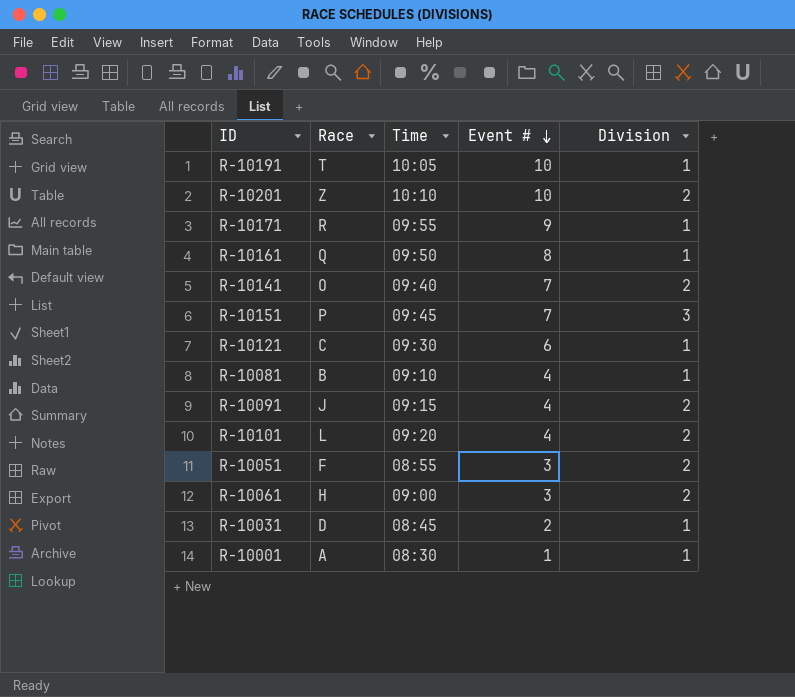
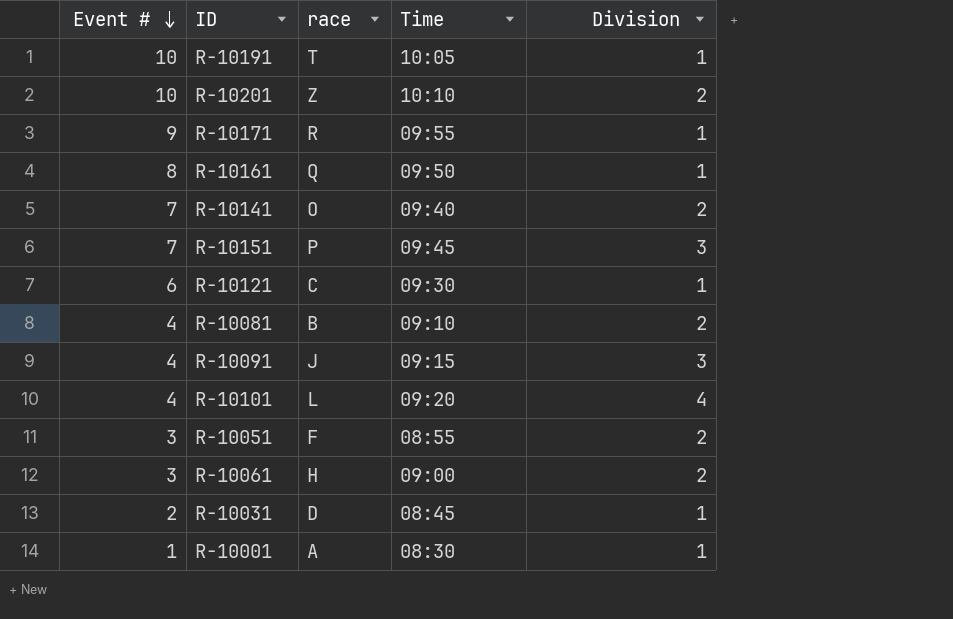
column Event # | position: 4 -> 1
column name: Race -> race
R-10081 | Division: 1 -> 2
R-10091 | Division: 2 -> 3
R-10101 | Division: 2 -> 4

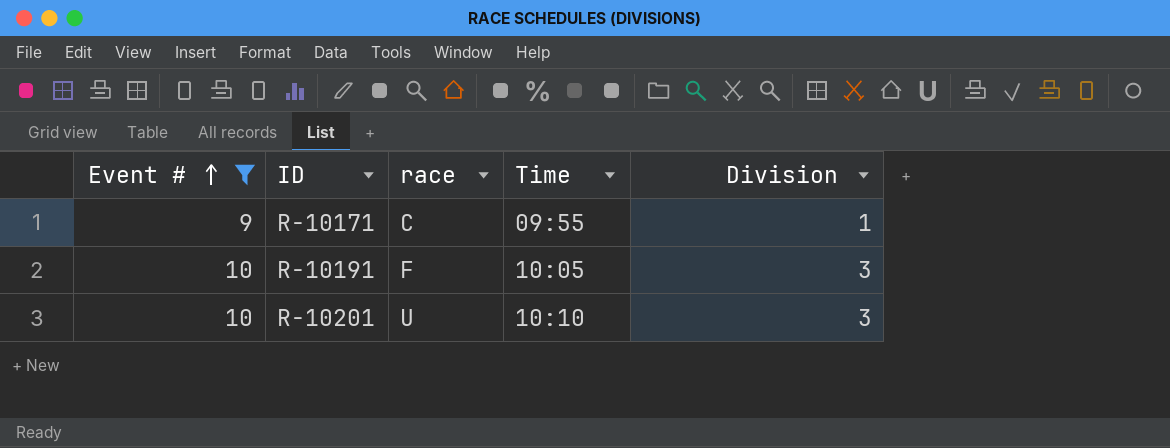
filter: none -> Event # >= 9
row order: Event # descending -> Event # ascending
R-10171 | race: R -> C
R-10191 | race: T -> F
R-10191 | Division: 1 -> 3
R-10201 | race: Z -> U
R-10201 | Division: 2 -> 3

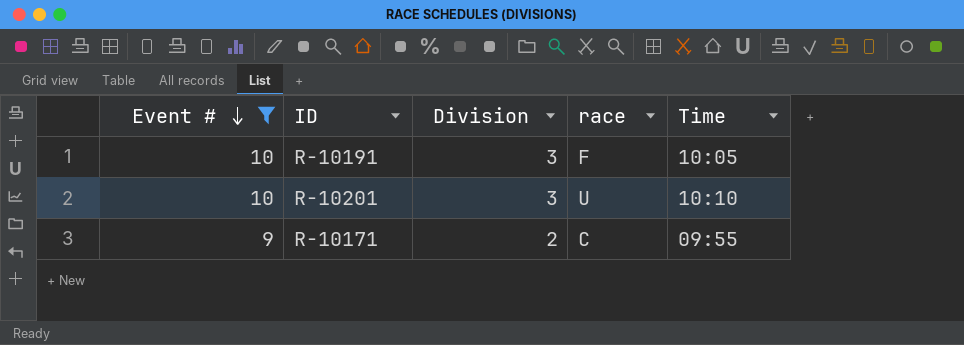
row order: Event # ascending -> Event # descending
column Division | position: 5 -> 3
R-10171 | Division: 1 -> 2

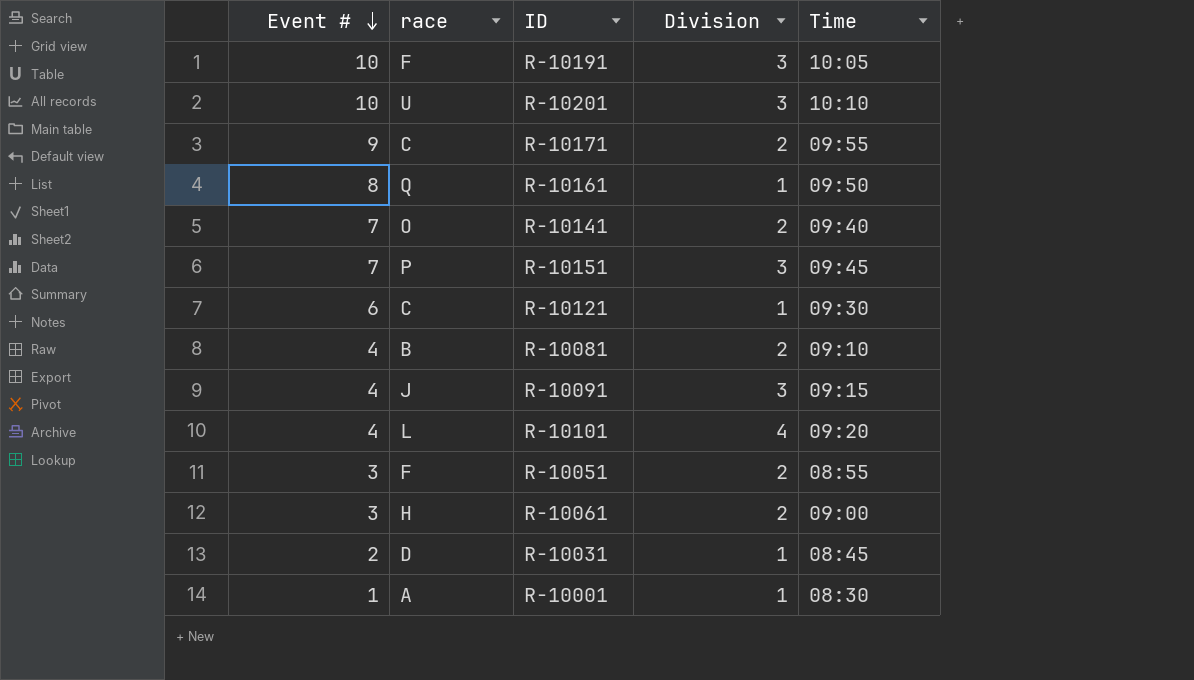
filter: Event # >= 9 -> none
column race | position: 4 -> 2

